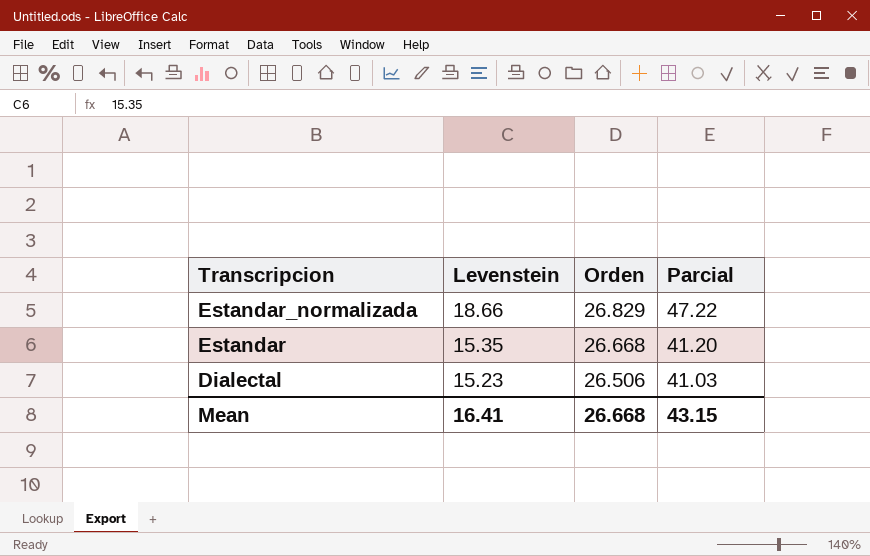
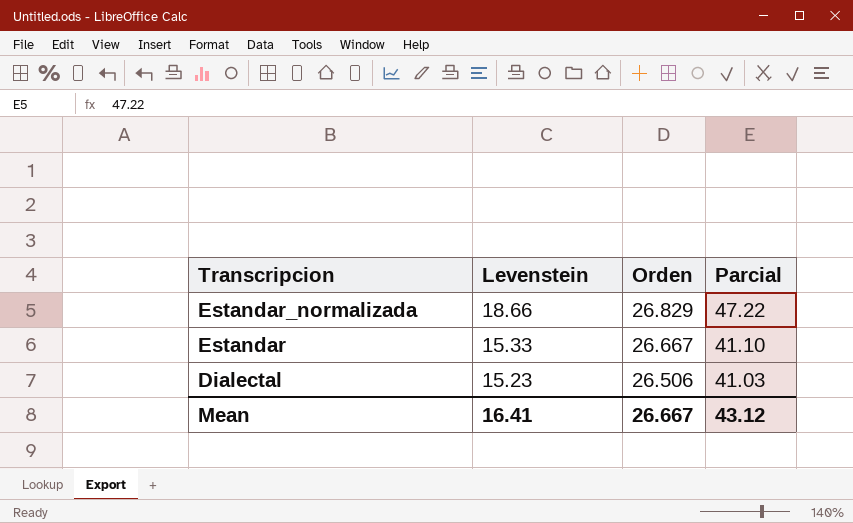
Estandar | Levenstein: 15.35 -> 15.33
Estandar | Orden: 26.668 -> 26.667
Estandar | Parcial: 41.20 -> 41.10
Mean | Orden: 26.668 -> 26.667
Mean | Parcial: 43.15 -> 43.12

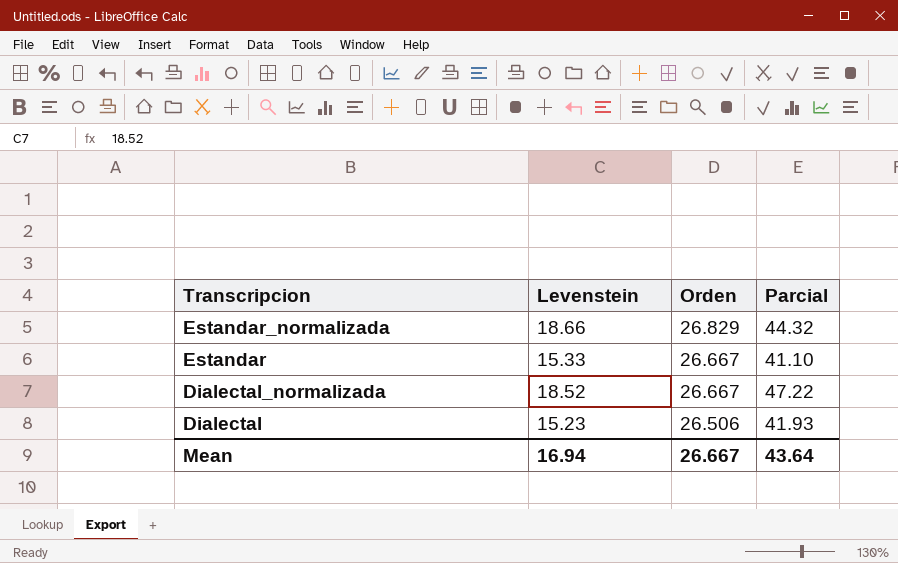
Estandar_normalizada | Parcial: 47.22 -> 44.32
row Dialectal_normalizada: none -> 18.52 | 26.667 | 47.22
Dialectal | Parcial: 41.03 -> 41.93
Mean | Levenstein: 16.41 -> 16.94
Mean | Parcial: 43.12 -> 43.64

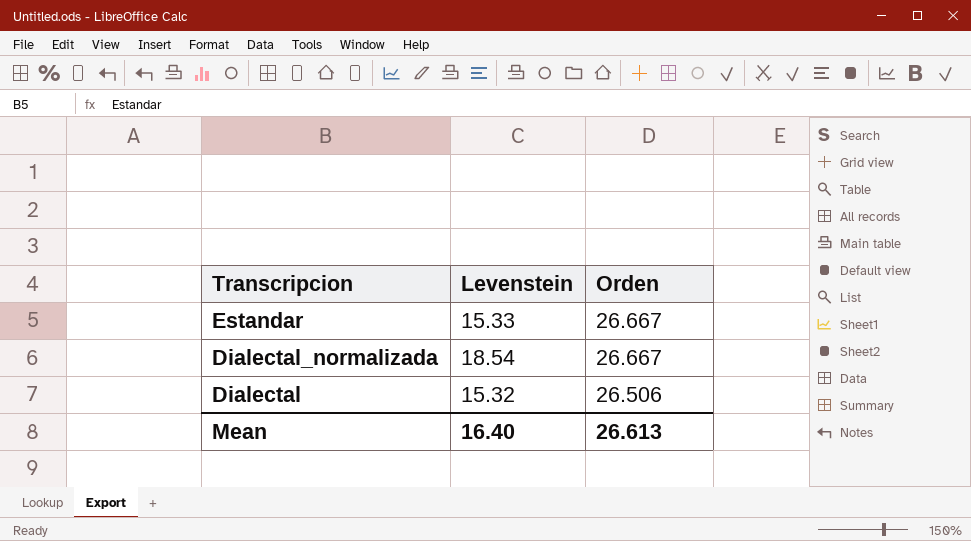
column Parcial | position: 4 -> none
row Estandar_normalizada: 18.66 | 26.829 | 44.32 -> none
Dialectal_normalizada | Levenstein: 18.52 -> 18.54
Dialectal | Levenstein: 15.23 -> 15.32
Mean | Levenstein: 16.94 -> 16.40
Mean | Orden: 26.667 -> 26.613

